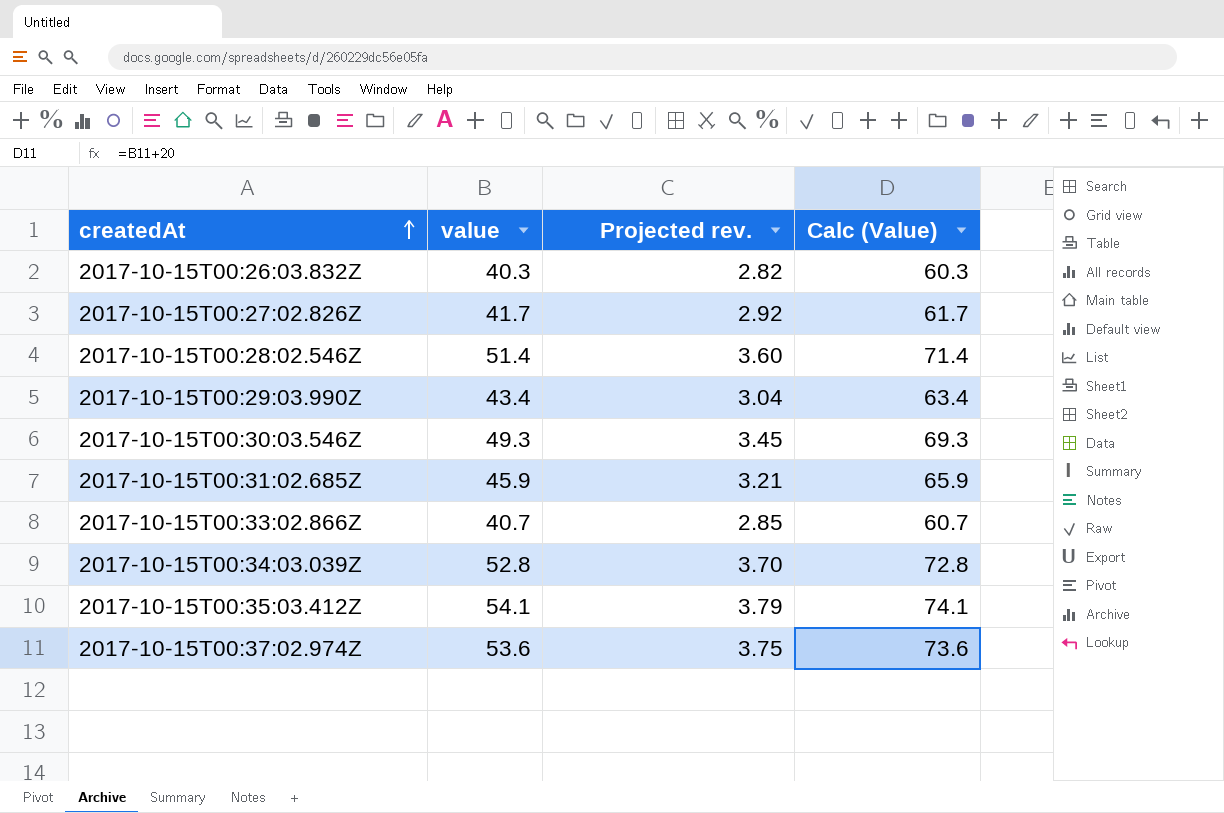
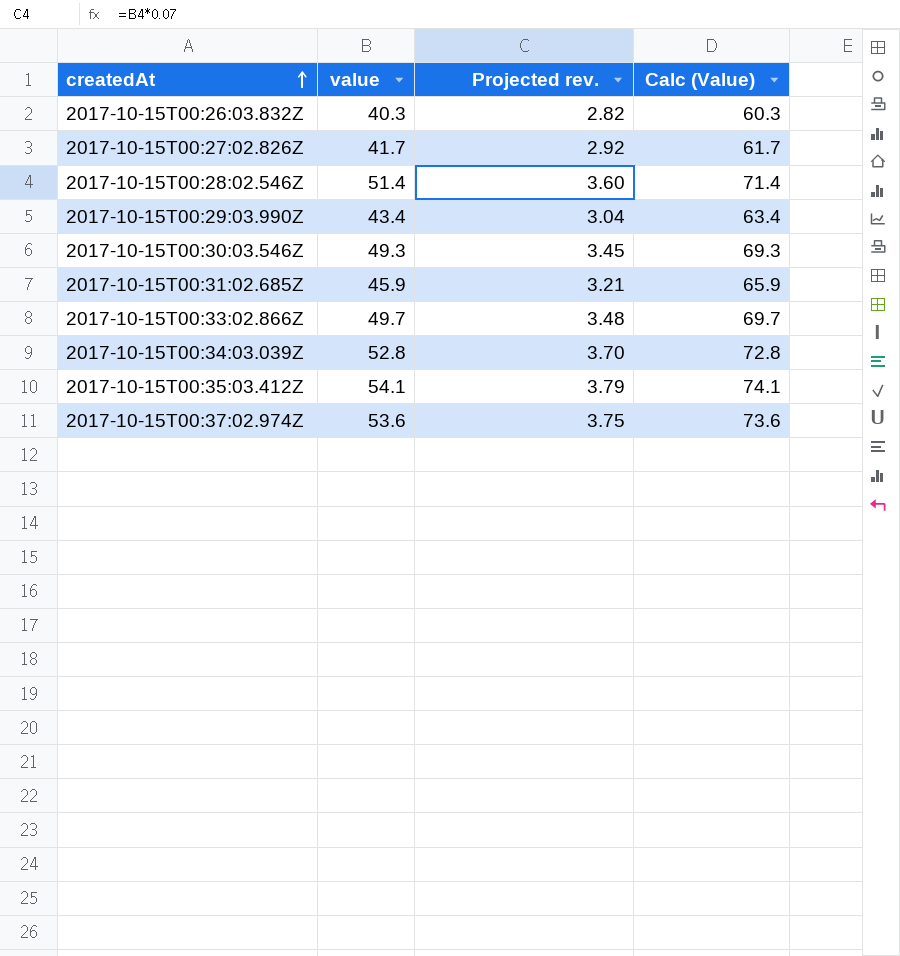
2017-10-15T00:33:02.866Z | value: 40.7 -> 49.7
2017-10-15T00:33:02.866Z | Projected rev.: 2.85 -> 3.48
2017-10-15T00:33:02.866Z | Calc (Value): 60.7 -> 69.7

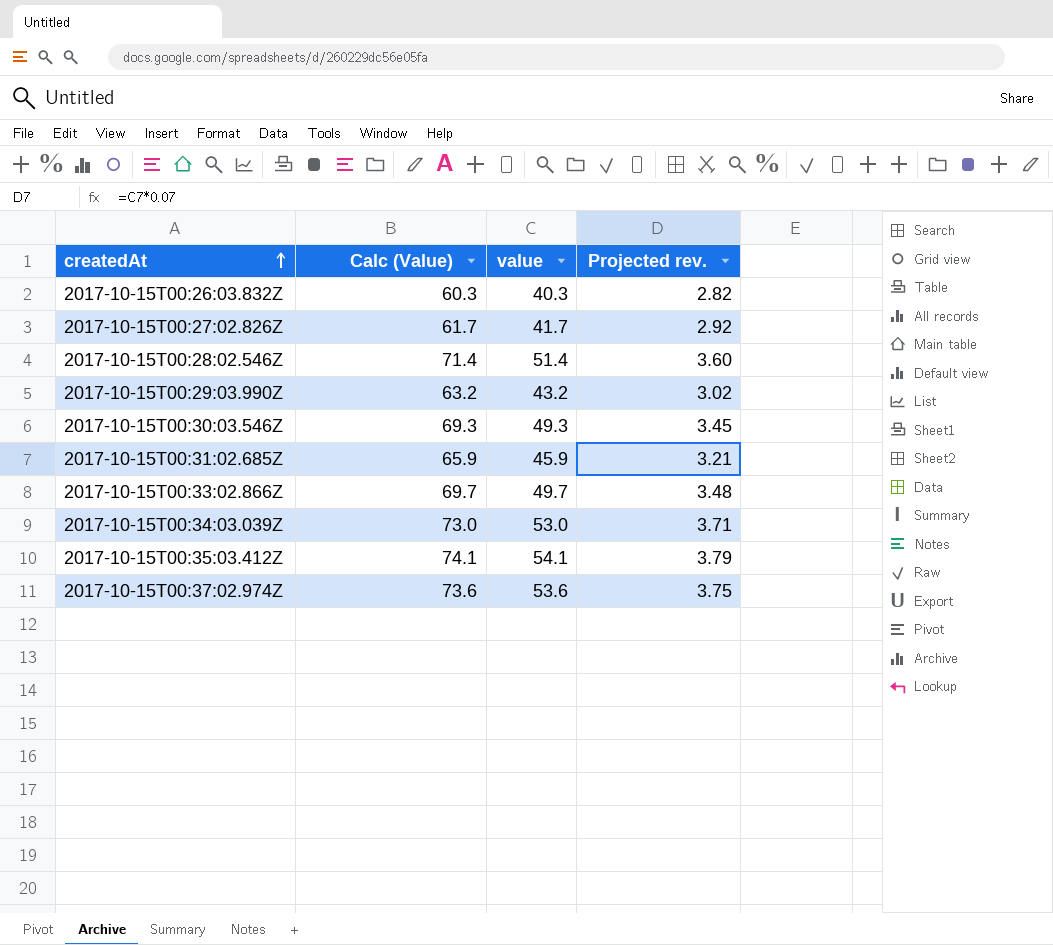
column Calc (Value) | position: 4 -> 2
2017-10-15T00:29:03.990Z | Calc (Value): 63.4 -> 63.2
2017-10-15T00:29:03.990Z | value: 43.4 -> 43.2
2017-10-15T00:29:03.990Z | Projected rev.: 3.04 -> 3.02
2017-10-15T00:34:03.039Z | Calc (Value): 72.8 -> 73.0
2017-10-15T00:34:03.039Z | value: 52.8 -> 53.0
2017-10-15T00:34:03.039Z | Projected rev.: 3.70 -> 3.71

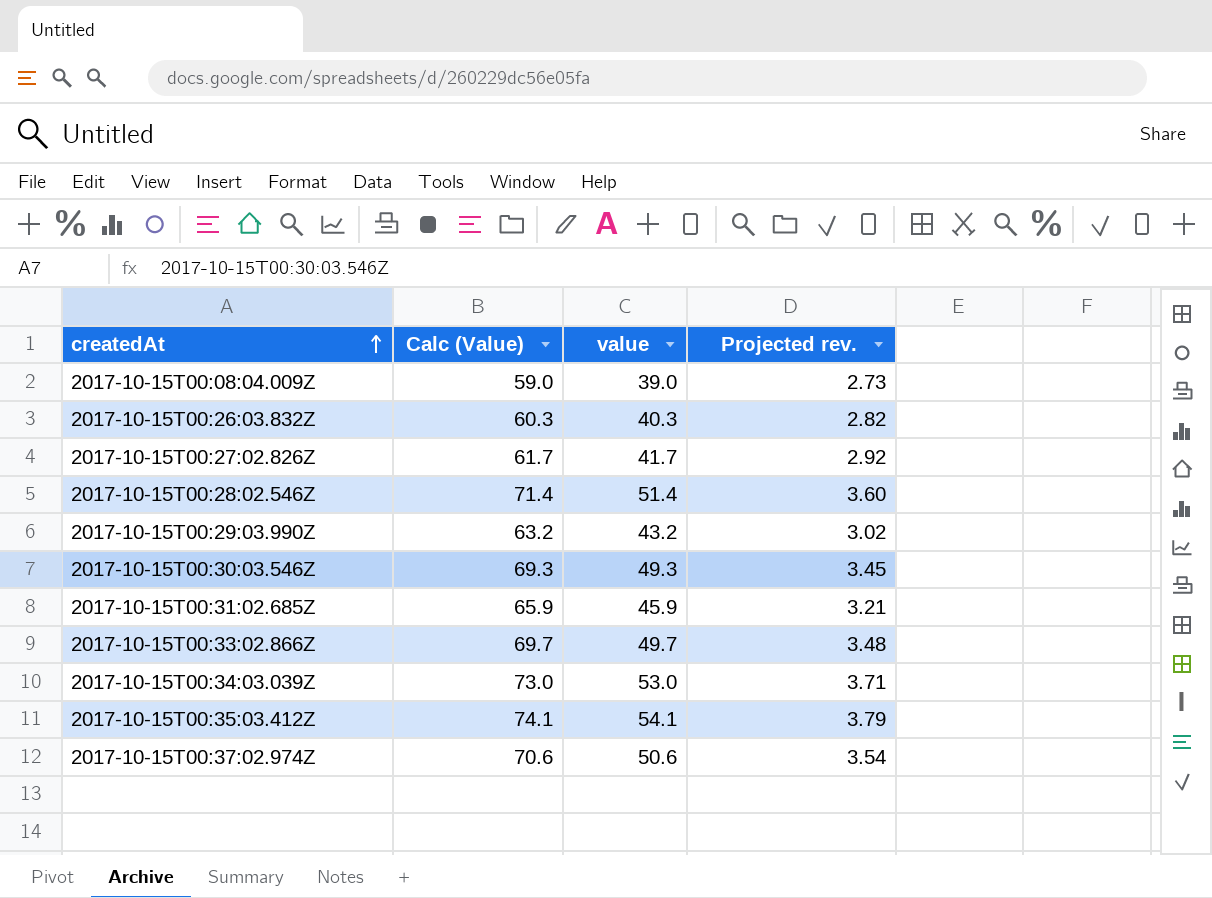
row 2017-10-15T00:08:04.009Z: none -> 59.0 | 39.0 | 2.73
2017-10-15T00:37:02.974Z | Calc (Value): 73.6 -> 70.6
2017-10-15T00:37:02.974Z | value: 53.6 -> 50.6
2017-10-15T00:37:02.974Z | Projected rev.: 3.75 -> 3.54

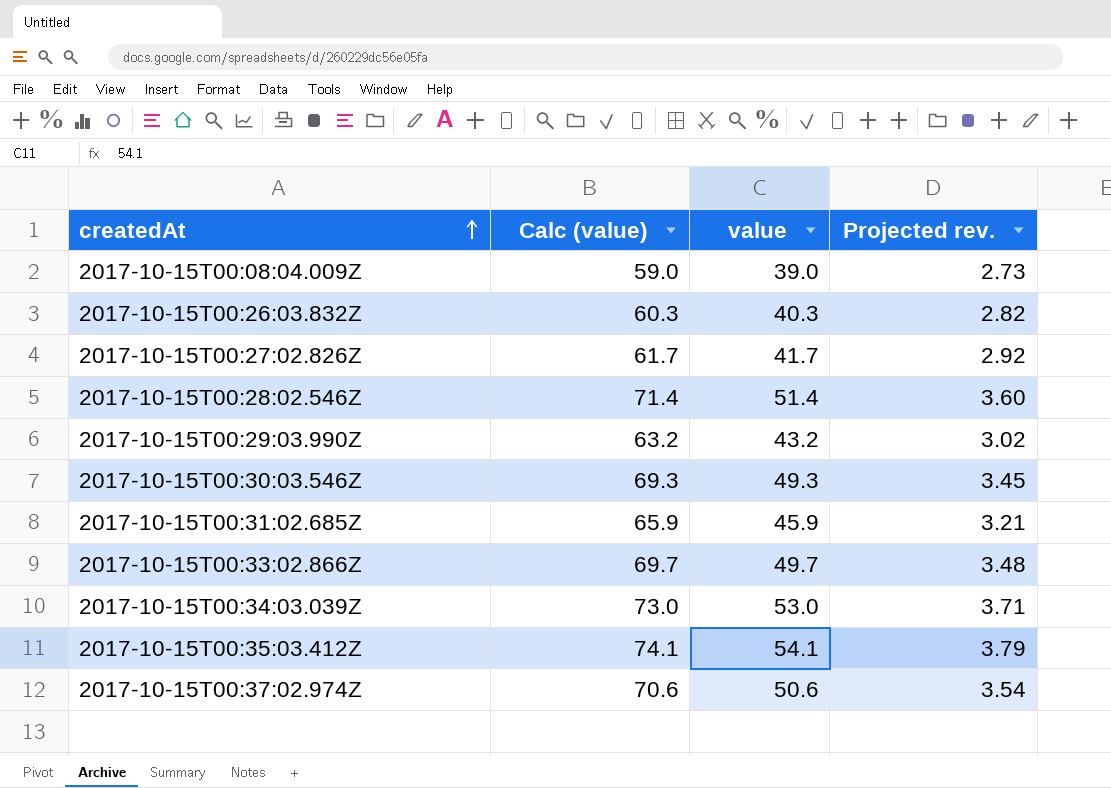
column name: Calc (Value) -> Calc (value)

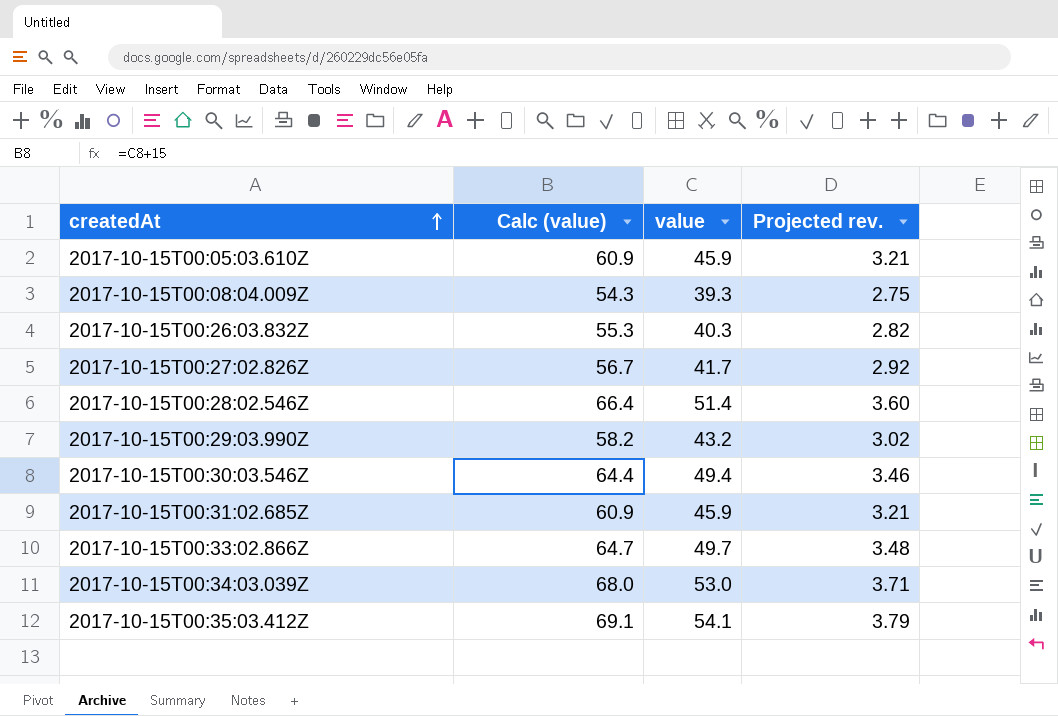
column Calc (value) | formula: [value] + 20 -> [value] + 15
row 2017-10-15T00:37:02.974Z: 70.6 | 50.6 | 3.54 -> none
row 2017-10-15T00:05:03.610Z: none -> 60.9 | 45.9 | 3.21
2017-10-15T00:08:04.009Z | value: 39.0 -> 39.3
2017-10-15T00:08:04.009Z | Projected rev.: 2.73 -> 2.75
2017-10-15T00:30:03.546Z | value: 49.3 -> 49.4
2017-10-15T00:30:03.546Z | Projected rev.: 3.45 -> 3.46

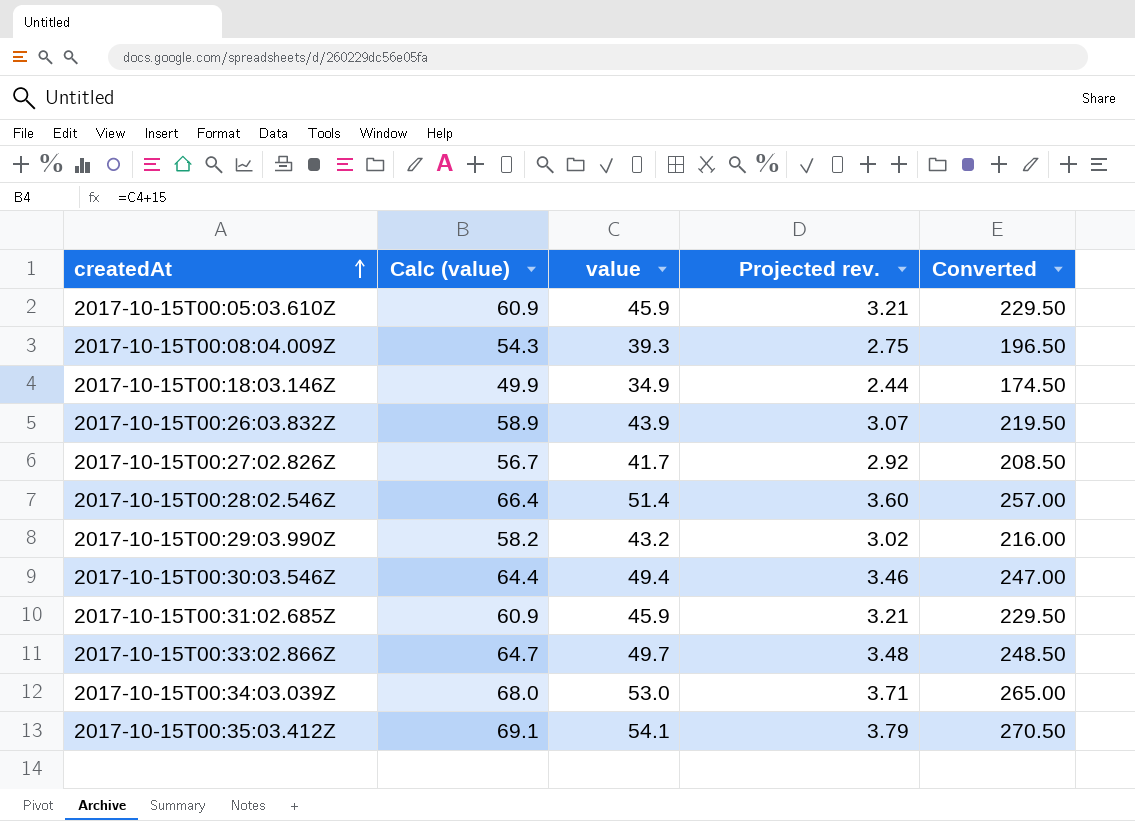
column Converted | formula: none -> [value] * 5
row 2017-10-15T00:18:03.146Z: none -> 49.9 | 34.9 | 2.44 | 174.50
2017-10-15T00:26:03.832Z | Calc (value): 55.3 -> 58.9
2017-10-15T00:26:03.832Z | value: 40.3 -> 43.9
2017-10-15T00:26:03.832Z | Projected rev.: 2.82 -> 3.07

